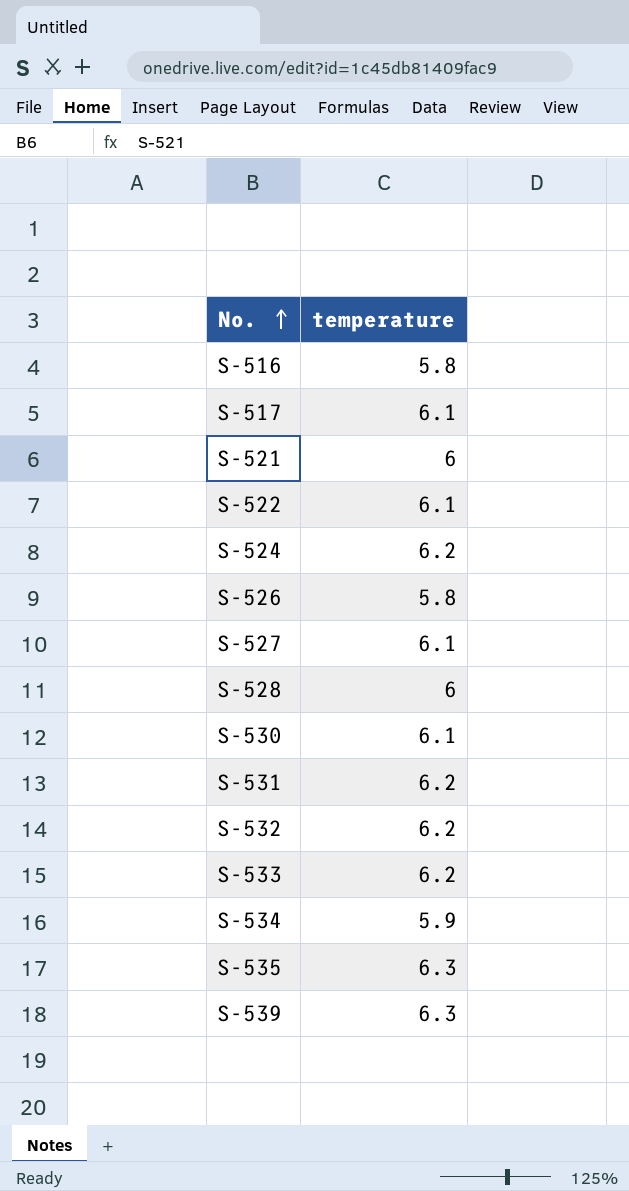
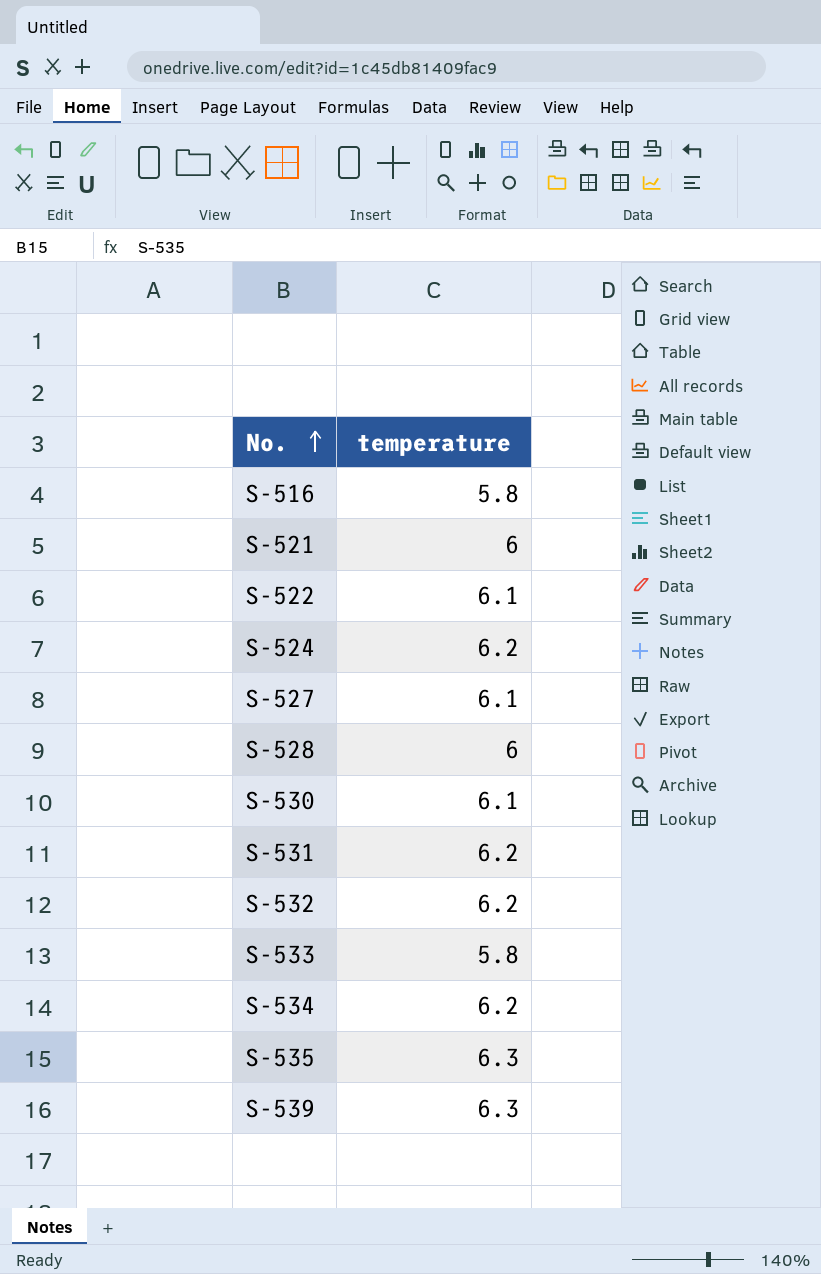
row S-517: 6.1 -> none
row S-526: 5.8 -> none
S-533 | temperature: 6.2 -> 5.8
S-534 | temperature: 5.9 -> 6.2

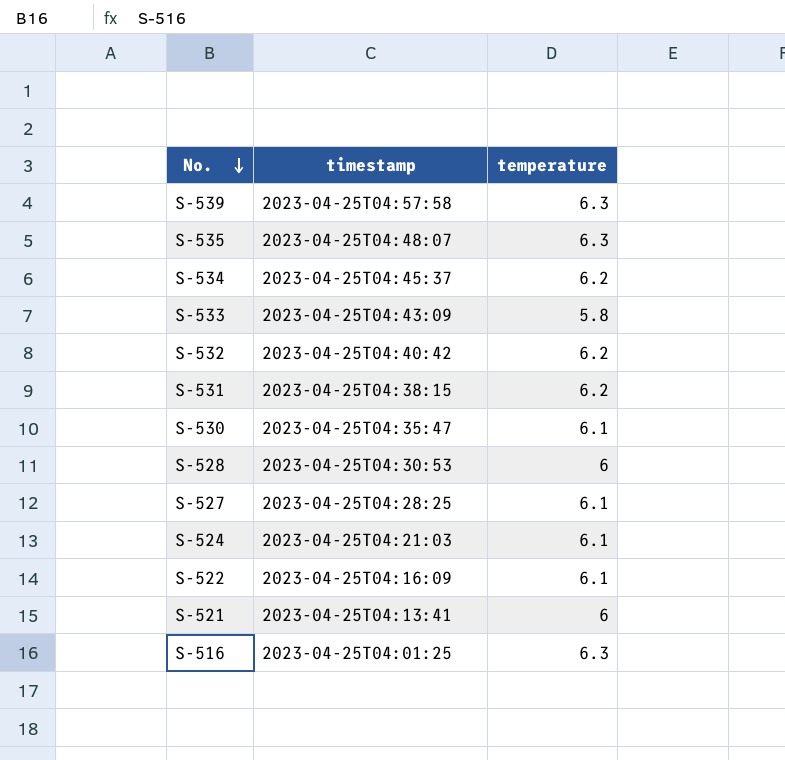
row order: No. ascending -> No. descending
column timestamp | position: none -> 2
S-524 | temperature: 6.2 -> 6.1
S-516 | temperature: 5.8 -> 6.3

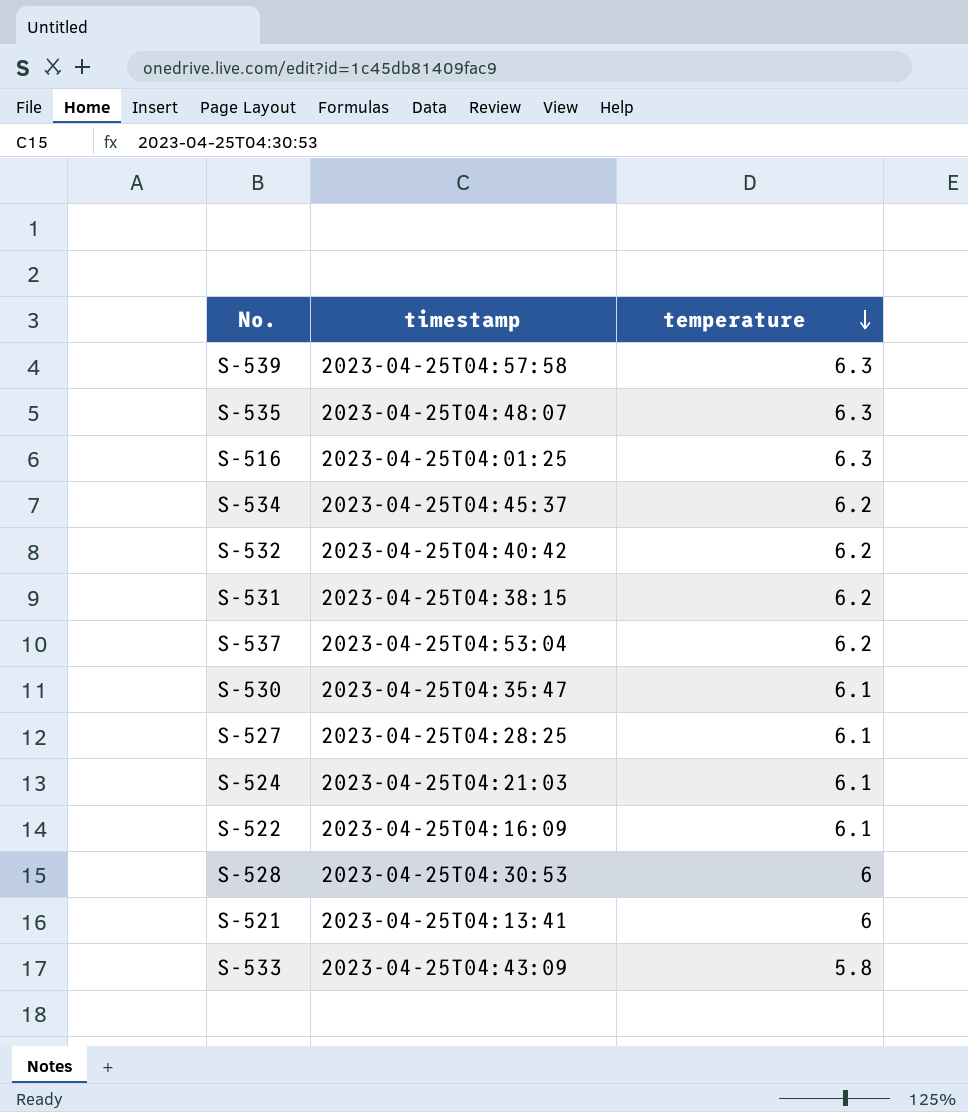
row order: No. descending -> temperature descending
row S-537: none -> 2023-04-25T04:53:04 | 6.2

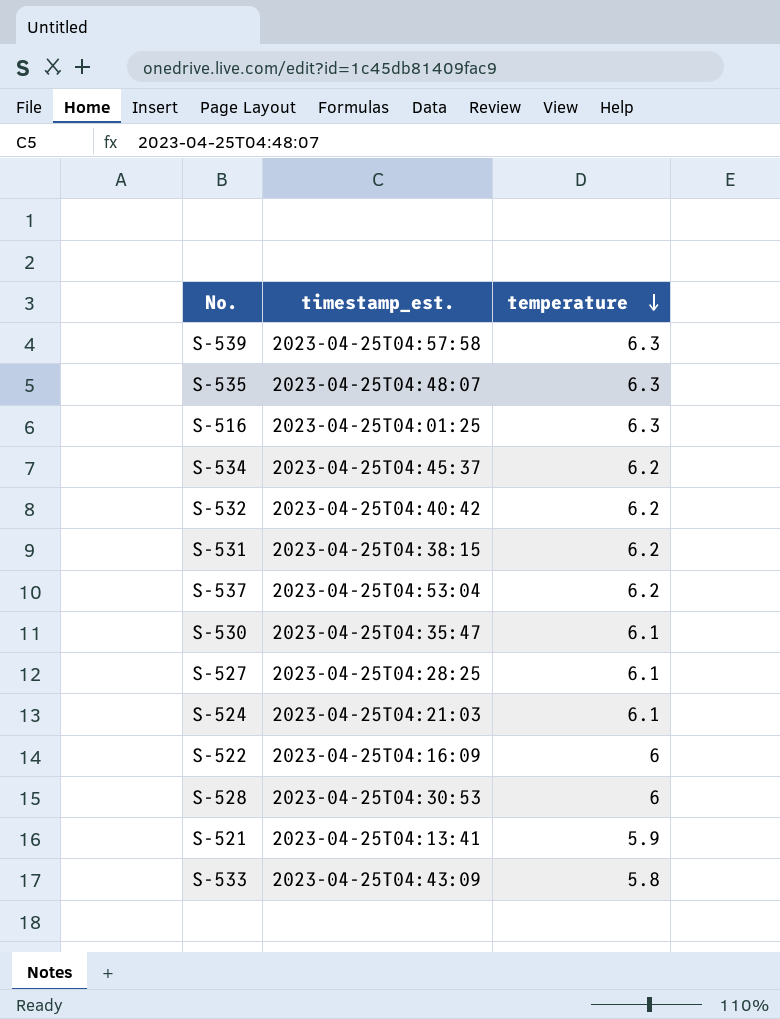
column name: timestamp -> timestamp_est.
S-522 | temperature: 6.1 -> 6
S-521 | temperature: 6 -> 5.9

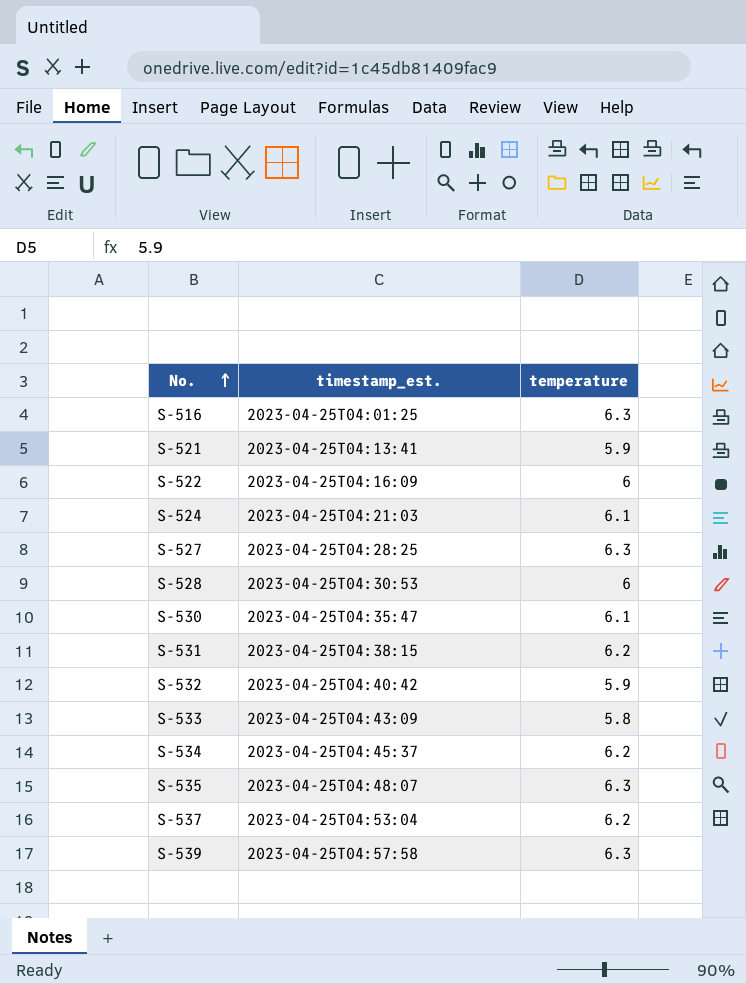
row order: temperature descending -> No. ascending
S-527 | temperature: 6.1 -> 6.3
S-532 | temperature: 6.2 -> 5.9

